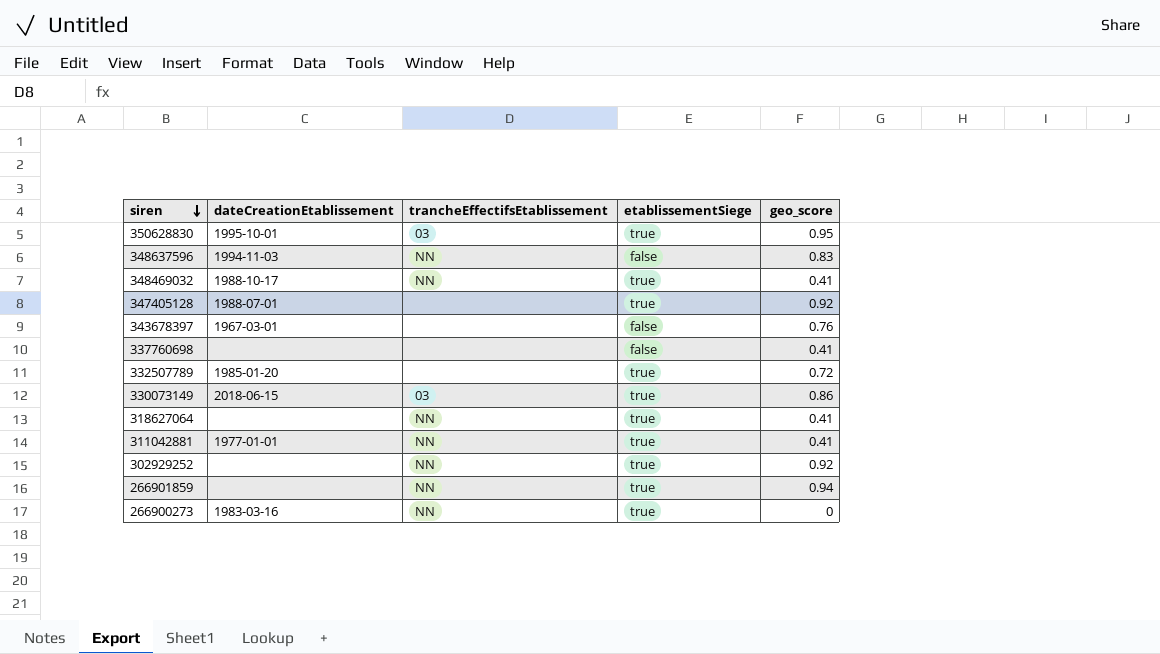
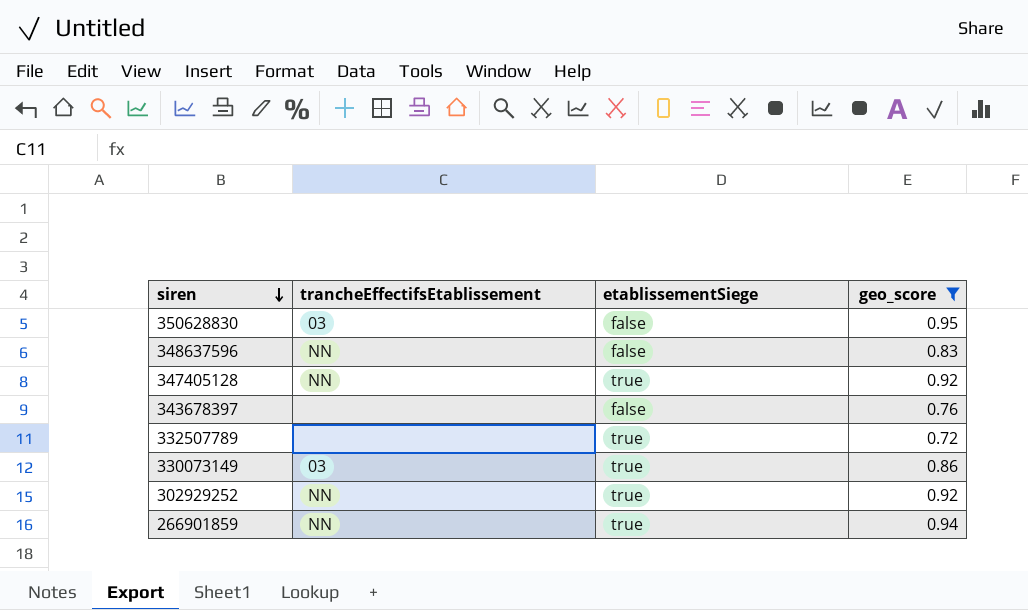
filter: none -> geo_score >= 0.72
column dateCreationEtablissement | position: 2 -> none
350628830 | etablissementSiege: true -> false
347405128 | trancheEffectifsEtablissement: none -> NN

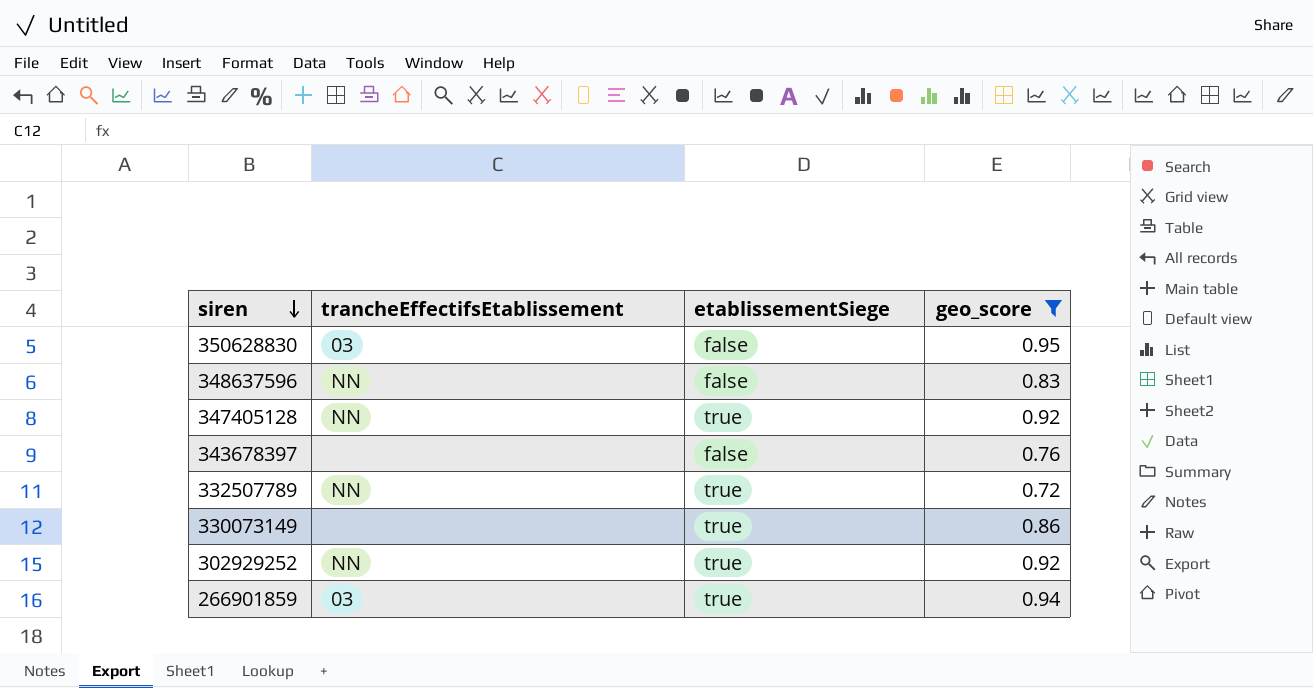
332507789 | trancheEffectifsEtablissement: none -> NN
330073149 | trancheEffectifsEtablissement: 03 -> none
266901859 | trancheEffectifsEtablissement: NN -> 03

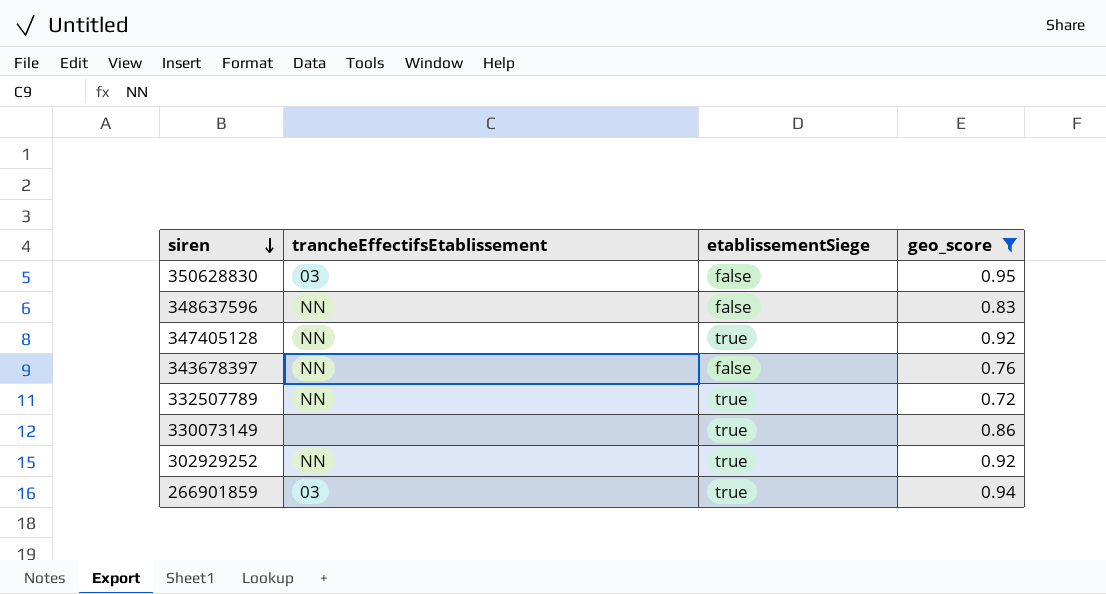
343678397 | trancheEffectifsEtablissement: none -> NN

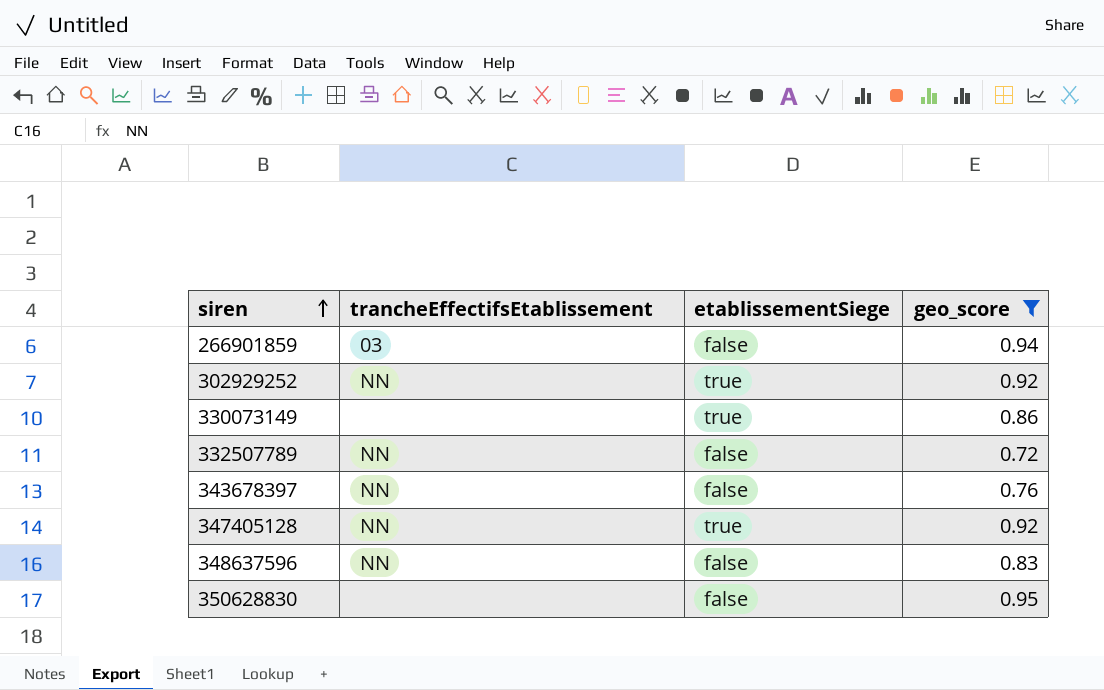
row order: siren descending -> siren ascending
266901859 | etablissementSiege: true -> false
332507789 | etablissementSiege: true -> false
350628830 | trancheEffectifsEtablissement: 03 -> none

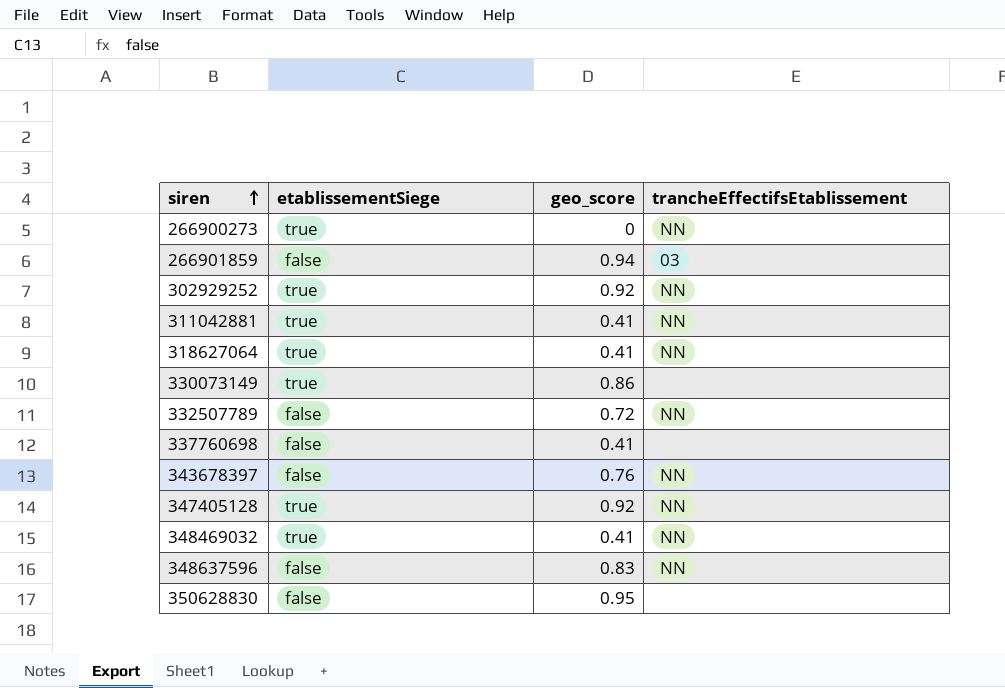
filter: geo_score >= 0.72 -> none
column trancheEffectifsEtablissement | position: 2 -> 4

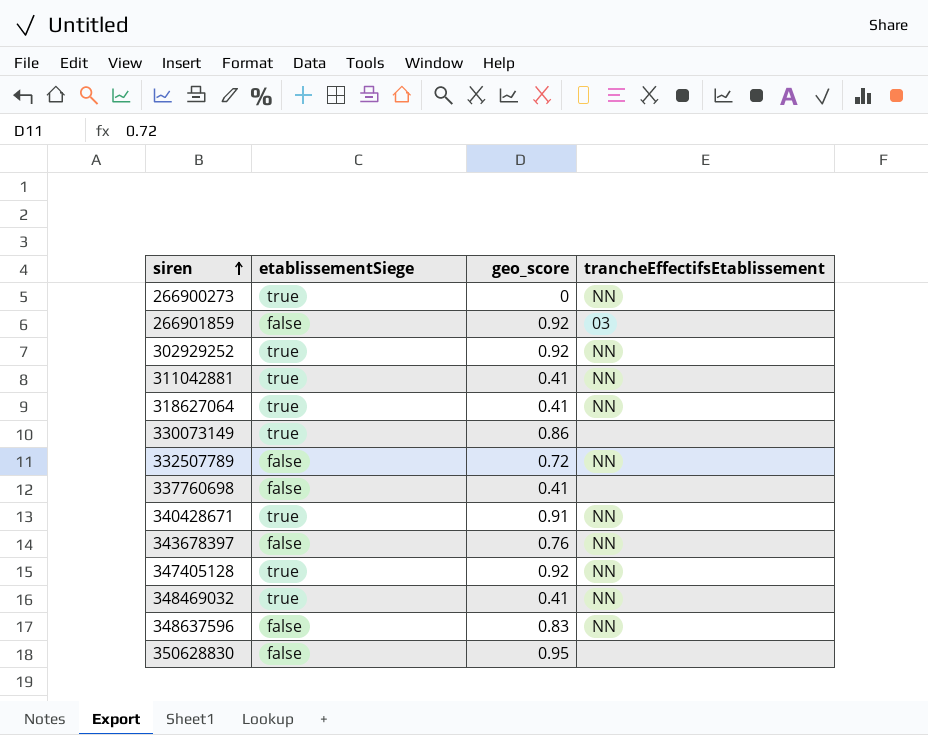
266901859 | geo_score: 0.94 -> 0.92
row 340428671: none -> true | 0.91 | NN

